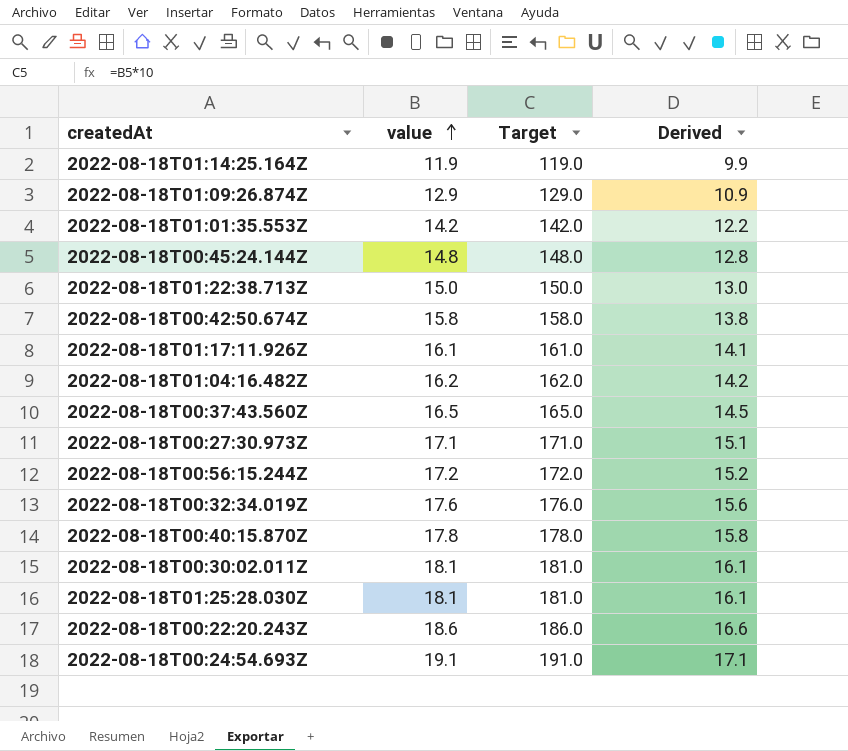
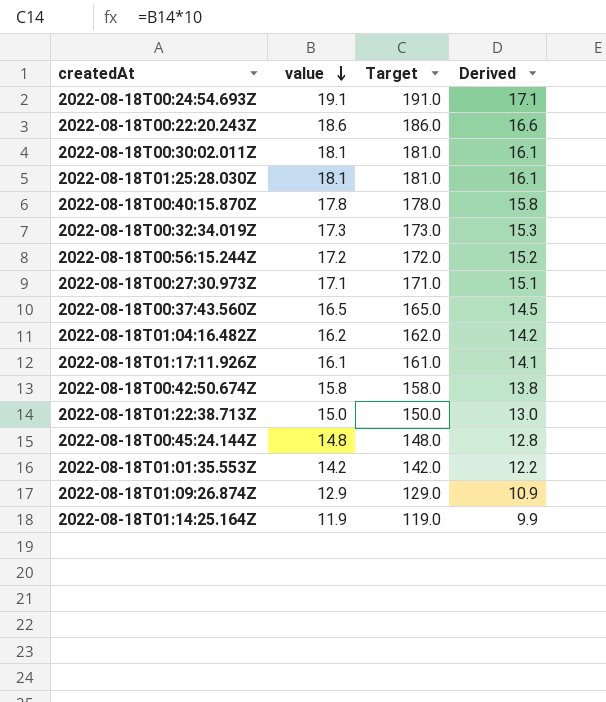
row order: value ascending -> value descending
2022-08-18T00:32:34.019Z | value: 17.6 -> 17.3
2022-08-18T00:32:34.019Z | Target: 176.0 -> 173.0
2022-08-18T00:32:34.019Z | Derived: 15.6 -> 15.3

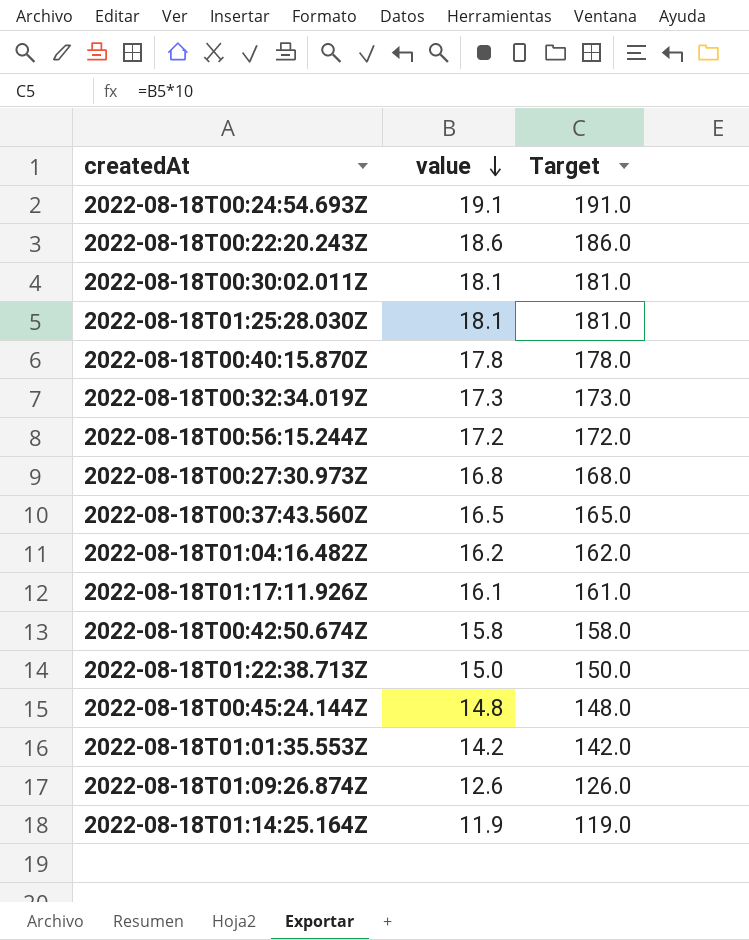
column Derived | formula: [value] - 2 -> none
2022-08-18T00:27:30.973Z | value: 17.1 -> 16.8
2022-08-18T00:27:30.973Z | Target: 171.0 -> 168.0
2022-08-18T01:09:26.874Z | value: 12.9 -> 12.6
2022-08-18T01:09:26.874Z | Target: 129.0 -> 126.0

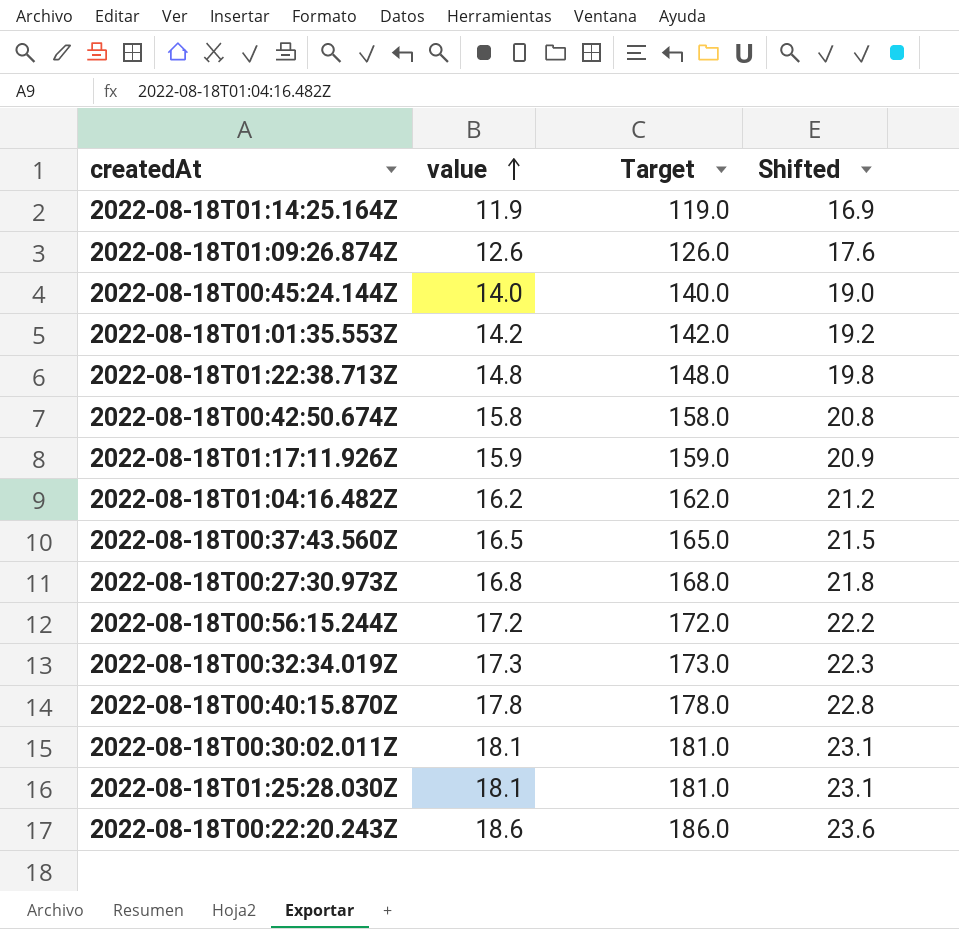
row order: value descending -> value ascending
column Shifted | formula: none -> [value] + 5
row 2022-08-18T00:24:54.693Z: 19.1 | 191.0 -> none
2022-08-18T00:45:24.144Z | value: 14.8 -> 14.0
2022-08-18T00:45:24.144Z | Target: 148.0 -> 140.0
2022-08-18T01:22:38.713Z | value: 15.0 -> 14.8
2022-08-18T01:22:38.713Z | Target: 150.0 -> 148.0
2022-08-18T01:17:11.926Z | value: 16.1 -> 15.9
2022-08-18T01:17:11.926Z | Target: 161.0 -> 159.0

